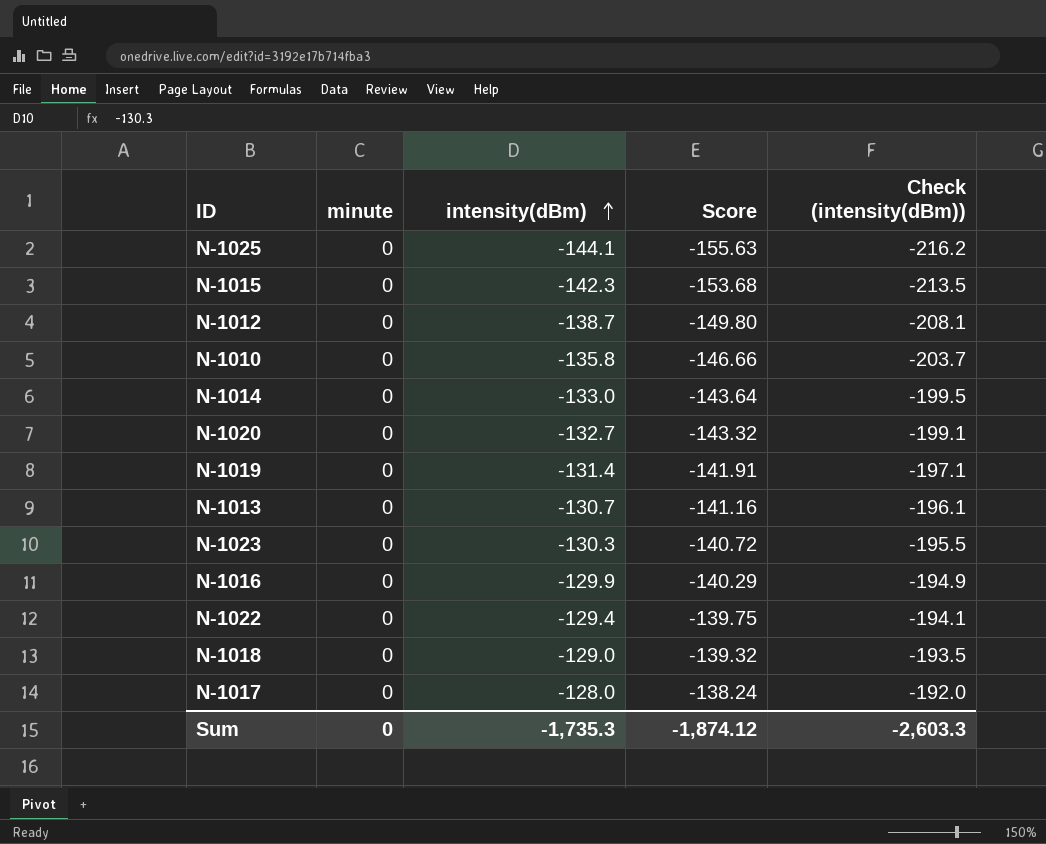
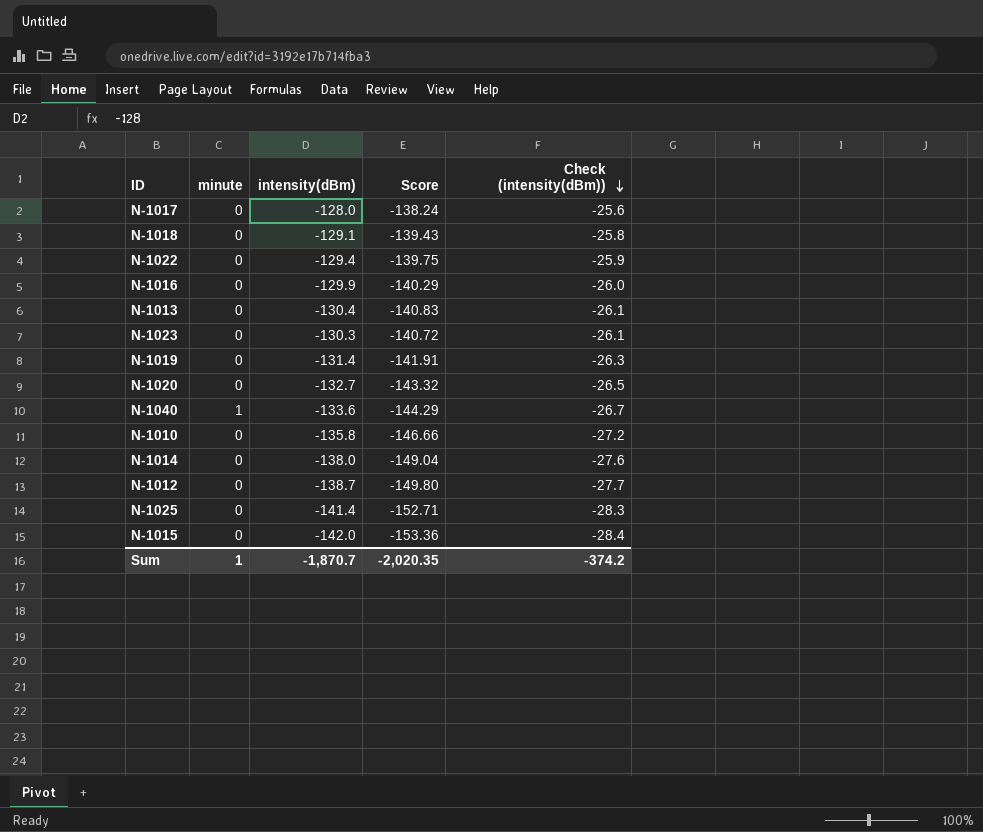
row order: intensity(dBm) ascending -> Check (intensity(dBm)) descending
column Check (intensity(dBm)) | formula: [intensity(dBm)] * 1.5 -> [intensity(dBm)] * 0.2
N-1018 | intensity(dBm): -129.0 -> -129.1
N-1018 | Score: -139.32 -> -139.43
N-1013 | intensity(dBm): -130.7 -> -130.4
N-1013 | Score: -141.16 -> -140.83
row N-1040: none -> 1 | -133.6 | -144.29 | -26.7
N-1014 | intensity(dBm): -133.0 -> -138.0
N-1014 | Score: -143.64 -> -149.04
N-1025 | intensity(dBm): -144.1 -> -141.4
N-1025 | Score: -155.63 -> -152.71
N-1015 | intensity(dBm): -142.3 -> -142.0
N-1015 | Score: -153.68 -> -153.36
Sum | minute: 0 -> 1
Sum | intensity(dBm): -1,735.3 -> -1,870.7
Sum | Score: -1,874.12 -> -2,020.35
Sum | Check (intensity(dBm)): -2,603.3 -> -374.2

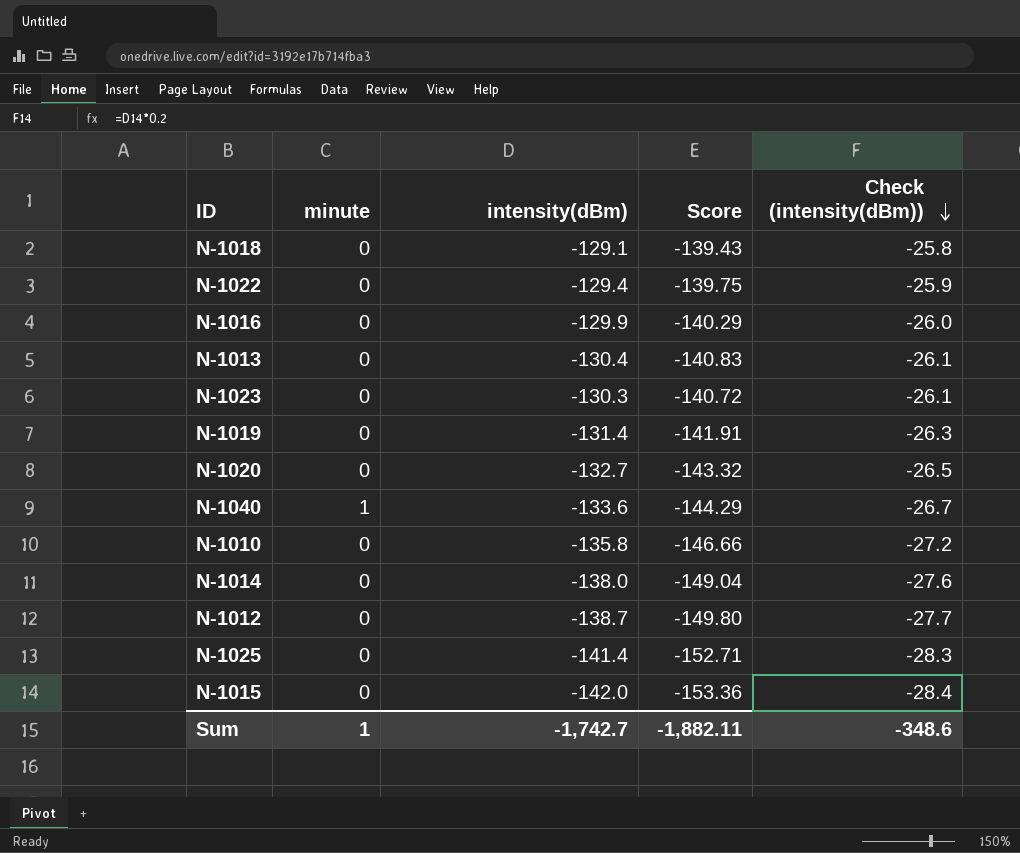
row N-1017: 0 | -128.0 | -138.24 | -25.6 -> none
Sum | intensity(dBm): -1,870.7 -> -1,742.7
Sum | Score: -2,020.35 -> -1,882.11
Sum | Check (intensity(dBm)): -374.2 -> -348.6

